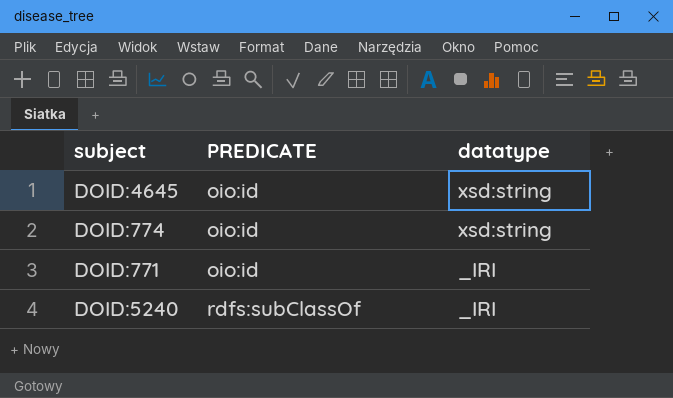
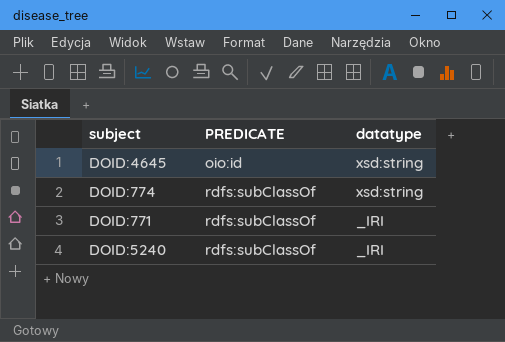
DOID:774 | PREDICATE: oio:id -> rdfs:subClassOf
DOID:771 | PREDICATE: oio:id -> rdfs:subClassOf

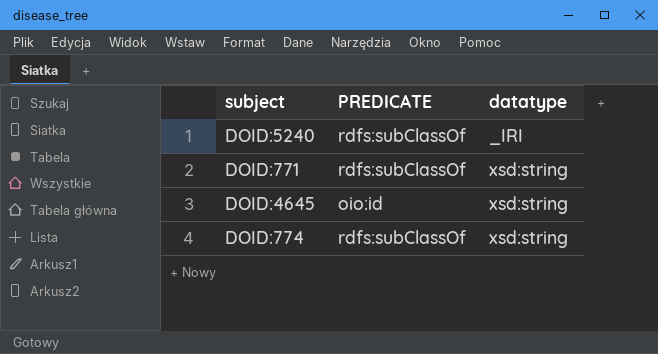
row order: PREDICATE ascending -> datatype ascending
DOID:771 | datatype: _IRI -> xsd:string

